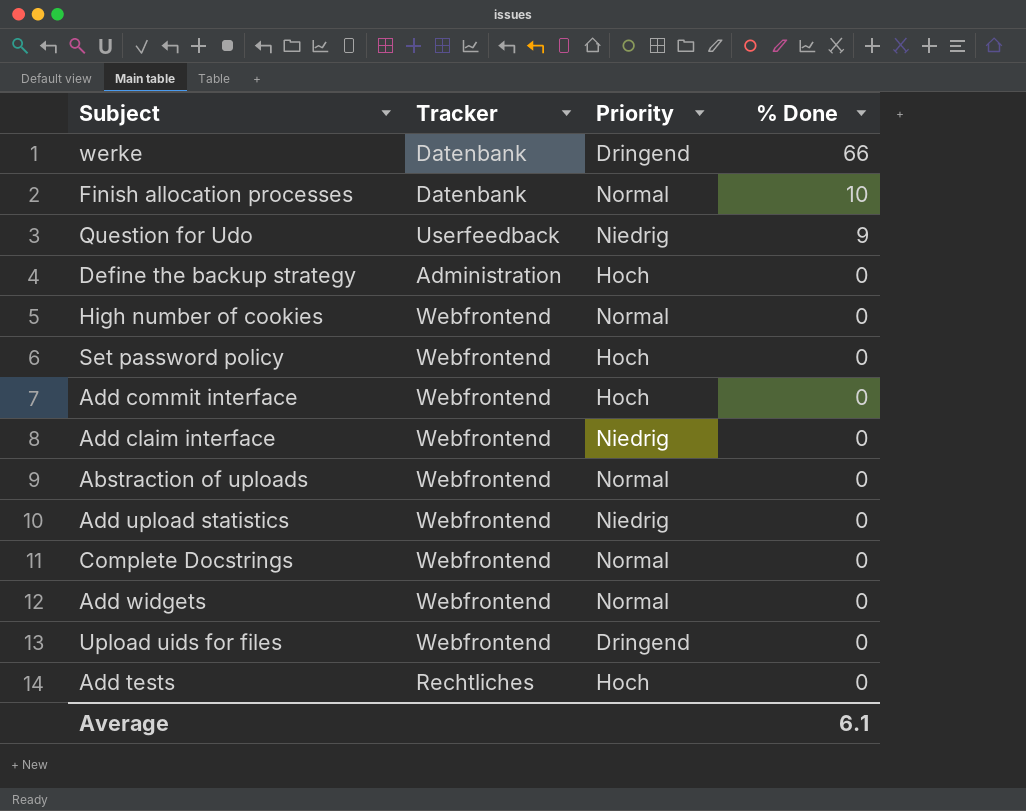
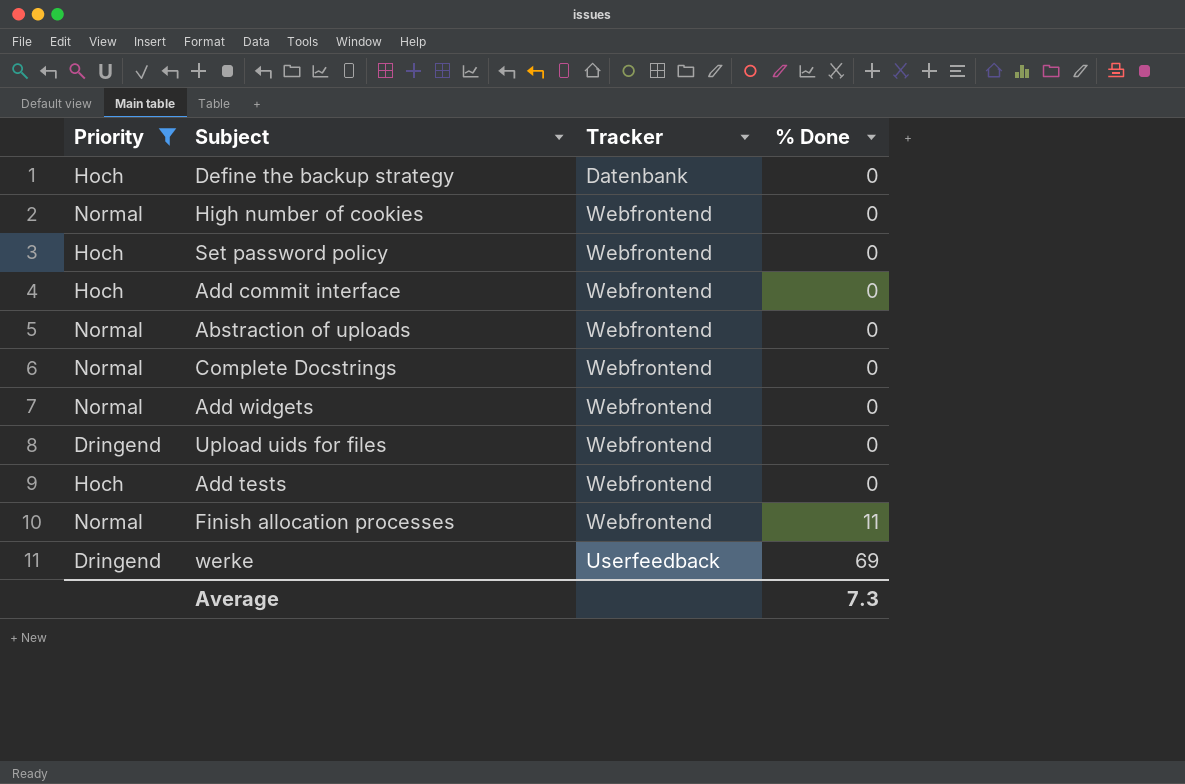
filter: none -> Priority != Niedrig
row order: % Done descending -> % Done ascending
column Priority | position: 3 -> 1
Define the backup strategy | Tracker: Administration -> Datenbank
Add tests | Tracker: Rechtliches -> Webfrontend
Finish allocation processes | Tracker: Datenbank -> Webfrontend
Finish allocation processes | % Done: 10 -> 11
werke | Tracker: Datenbank -> Userfeedback
werke | % Done: 66 -> 69
Average | % Done: 6.1 -> 7.3

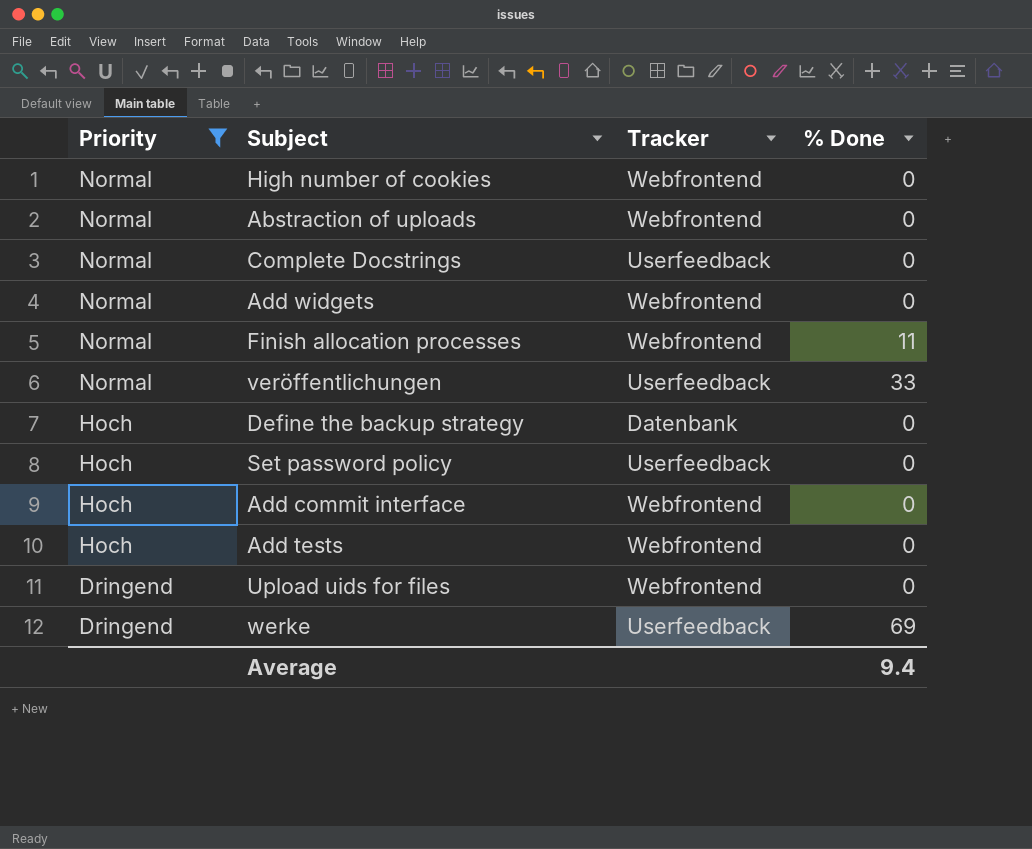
row order: % Done ascending -> Priority descending
Complete Docstrings | Tracker: Webfrontend -> Userfeedback
row veröffentlichungen: none -> Normal | Userfeedback | 33
Set password policy | Tracker: Webfrontend -> Userfeedback
Average | % Done: 7.3 -> 9.4

